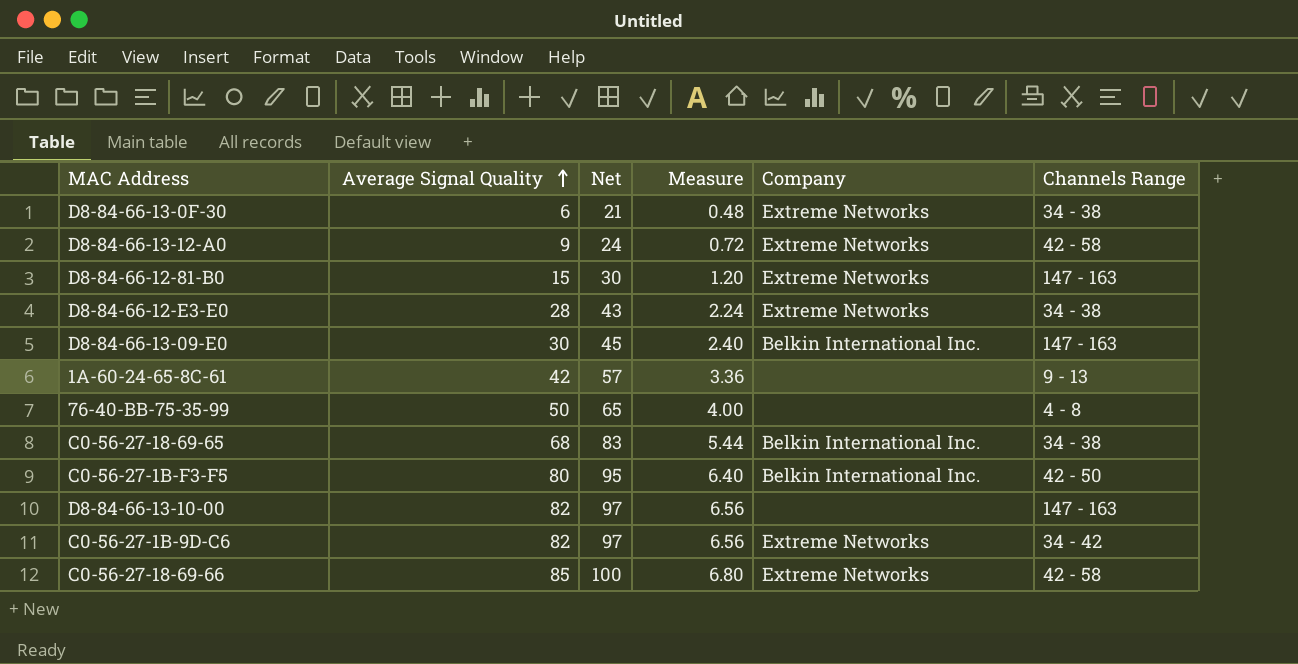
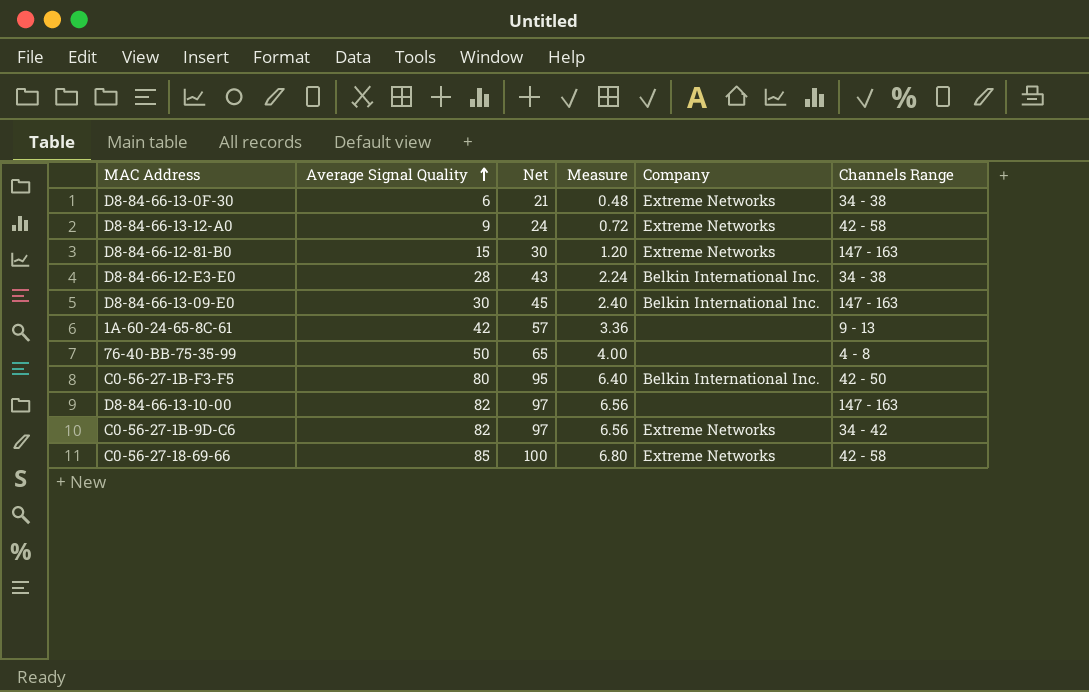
row C0-56-27-18-69-65: 68 | 83 | 5.44 | Belkin International Inc. | 34 - 38 -> none
D8-84-66-12-E3-E0 | Company: Extreme Networks -> Belkin International Inc.

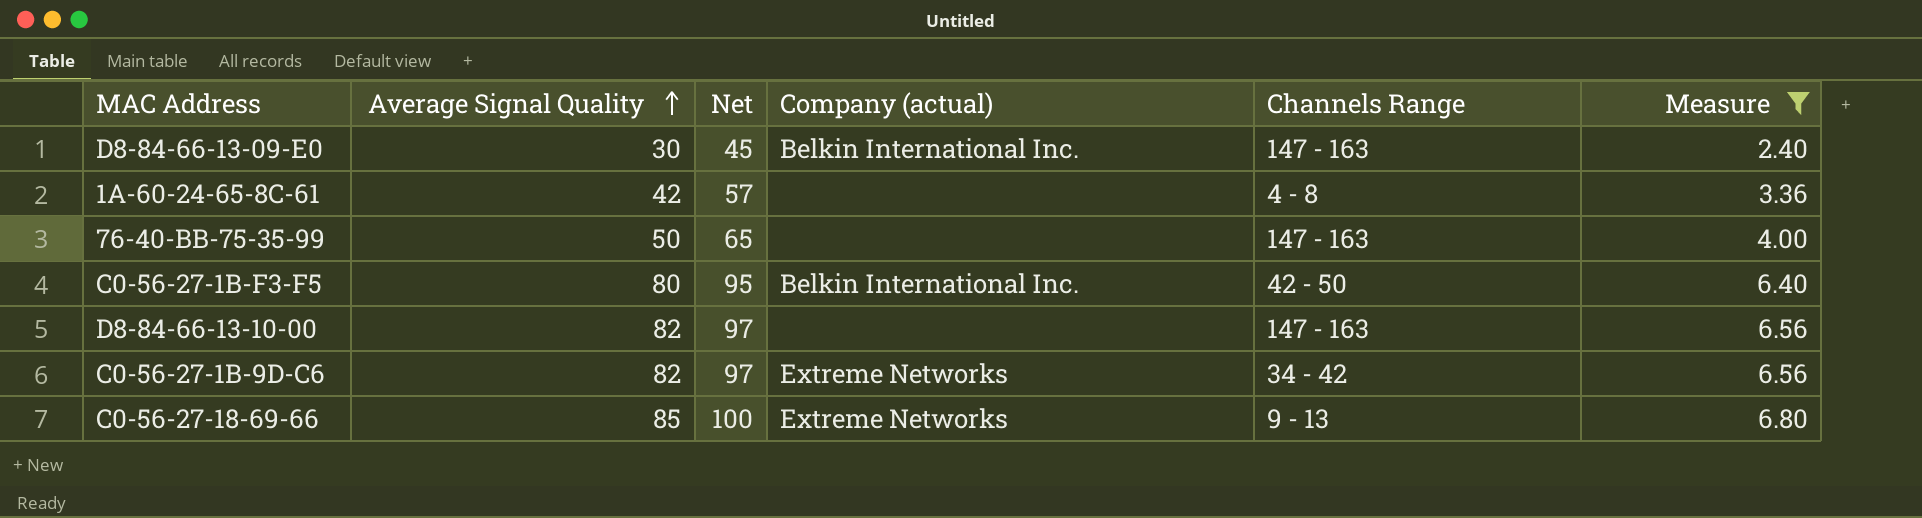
filter: none -> Measure >= 2.40
column name: Company -> Company (actual)
column Measure | position: 4 -> 6
1A-60-24-65-8C-61 | Channels Range: 9 - 13 -> 4 - 8
76-40-BB-75-35-99 | Channels Range: 4 - 8 -> 147 - 163
C0-56-27-18-69-66 | Channels Range: 42 - 58 -> 9 - 13

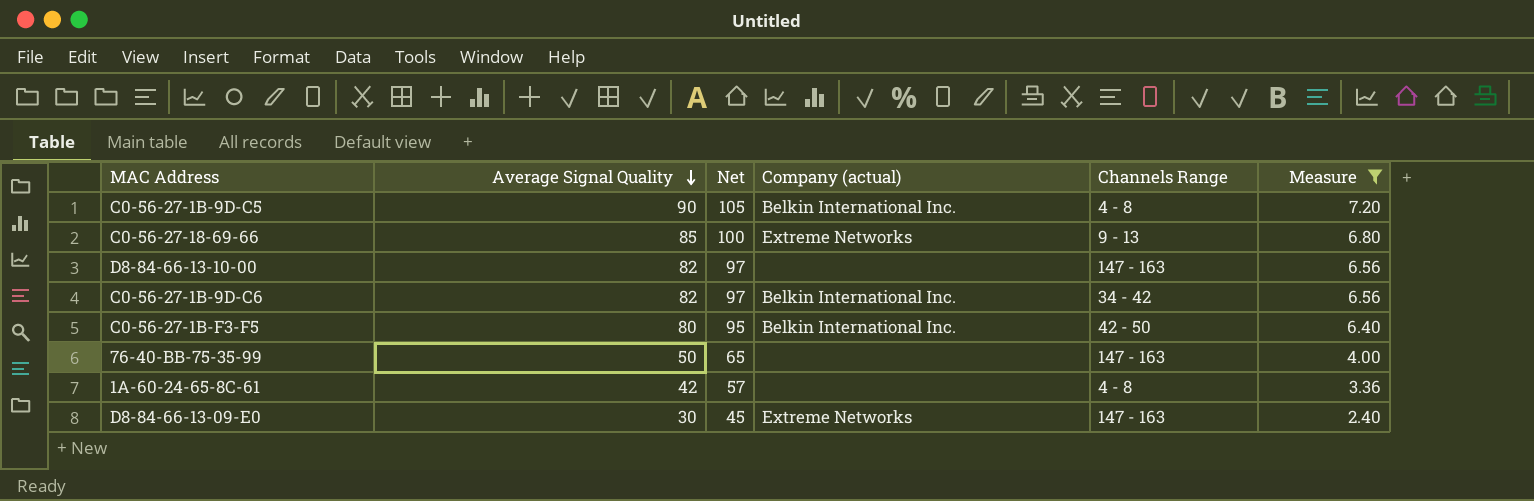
row order: Average Signal Quality ascending -> Average Signal Quality descending
row C0-56-27-1B-9D-C5: none -> 90 | 105 | Belkin International Inc. | 4 - 8 | 7.20
C0-56-27-1B-9D-C6 | Company (actual): Extreme Networks -> Belkin International Inc.
D8-84-66-13-09-E0 | Company (actual): Belkin International Inc. -> Extreme Networks

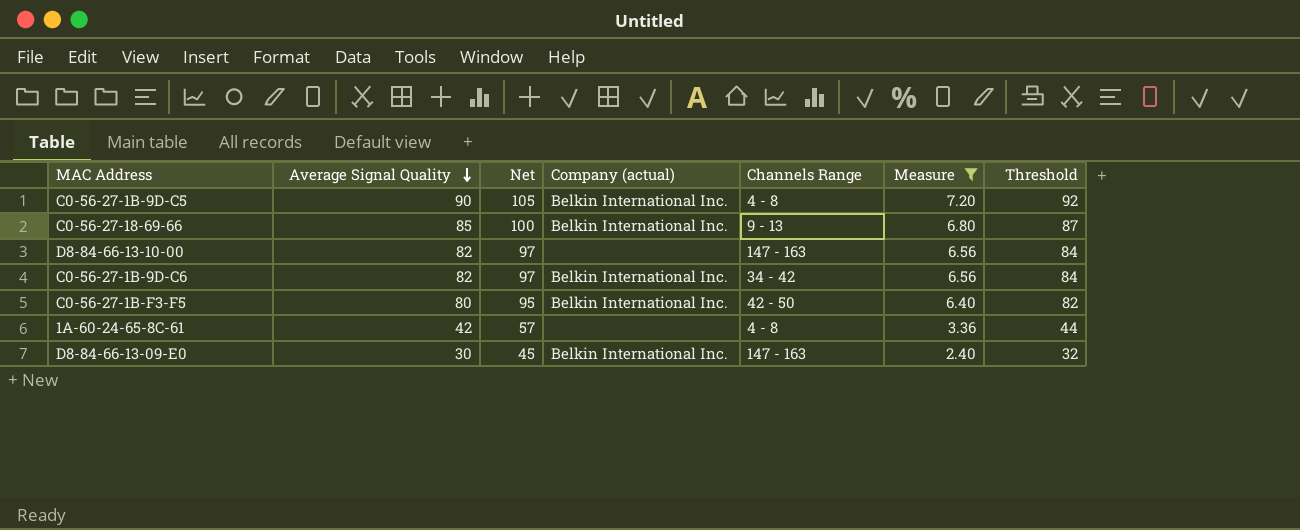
column Threshold | formula: none -> [Average Signal Quality] + 2
row 76-40-BB-75-35-99: 50 | 65 | none | 147 - 163 | 4.00 -> none
C0-56-27-18-69-66 | Company (actual): Extreme Networks -> Belkin International Inc.
D8-84-66-13-09-E0 | Company (actual): Extreme Networks -> Belkin International Inc.

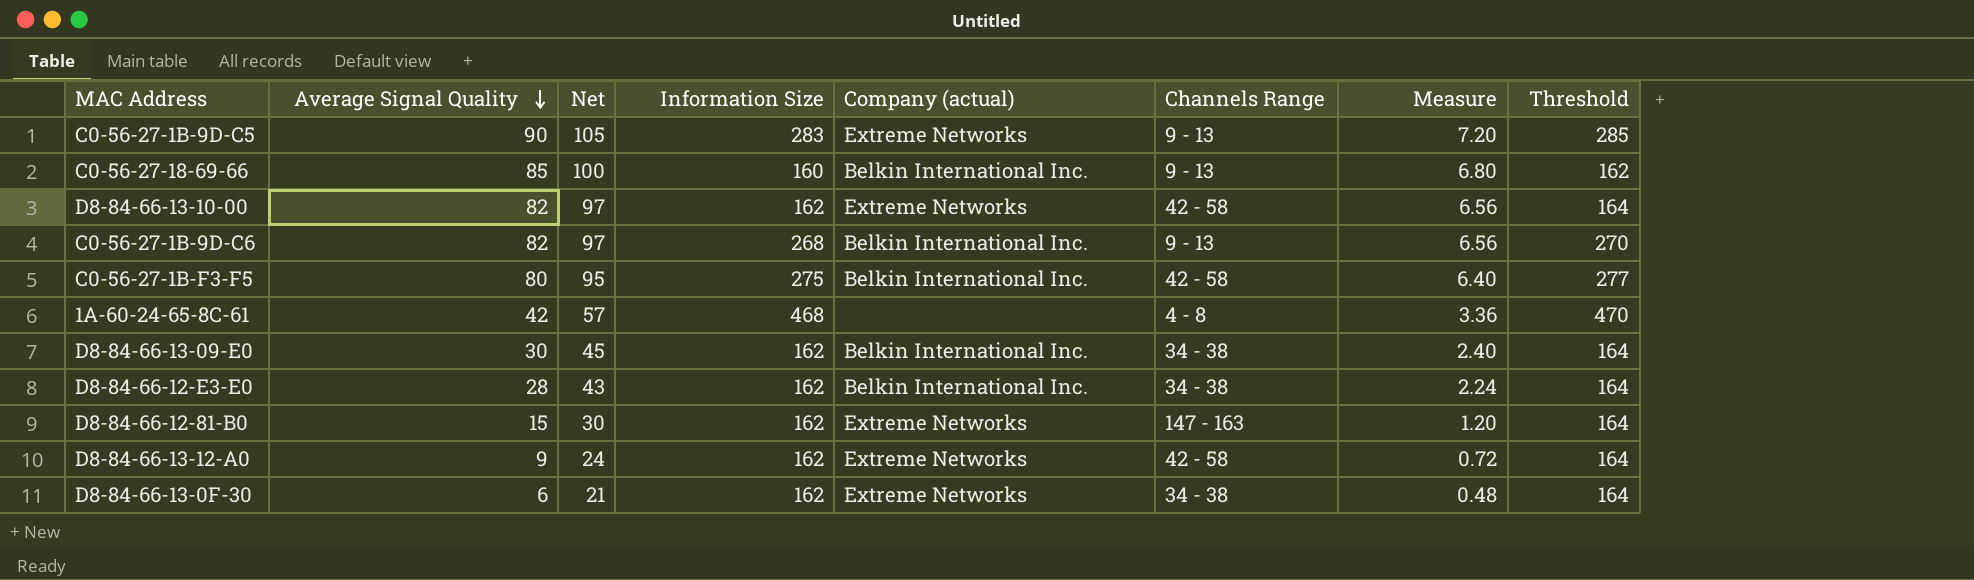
filter: Measure >= 2.40 -> none
column Information Size | position: none -> 4
column Threshold | formula: [Average Signal Quality] + 2 -> [Information Size] + 2
C0-56-27-1B-9D-C5 | Company (actual): Belkin International Inc. -> Extreme Networks
C0-56-27-1B-9D-C5 | Channels Range: 4 - 8 -> 9 - 13
D8-84-66-13-10-00 | Company (actual): none -> Extreme Networks
D8-84-66-13-10-00 | Channels Range: 147 - 163 -> 42 - 58
C0-56-27-1B-9D-C6 | Channels Range: 34 - 42 -> 9 - 13
C0-56-27-1B-F3-F5 | Channels Range: 42 - 50 -> 42 - 58
D8-84-66-13-09-E0 | Channels Range: 147 - 163 -> 34 - 38

